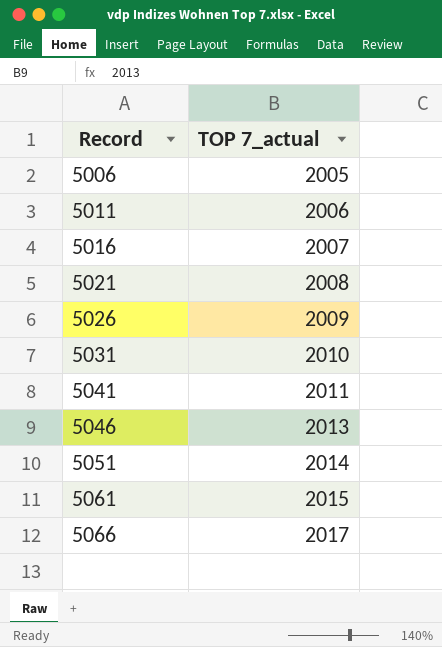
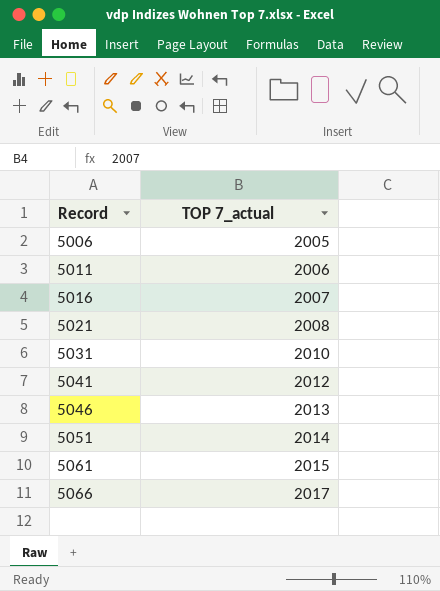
row 5026: 2009 -> none
5041 | TOP 7_actual: 2011 -> 2012

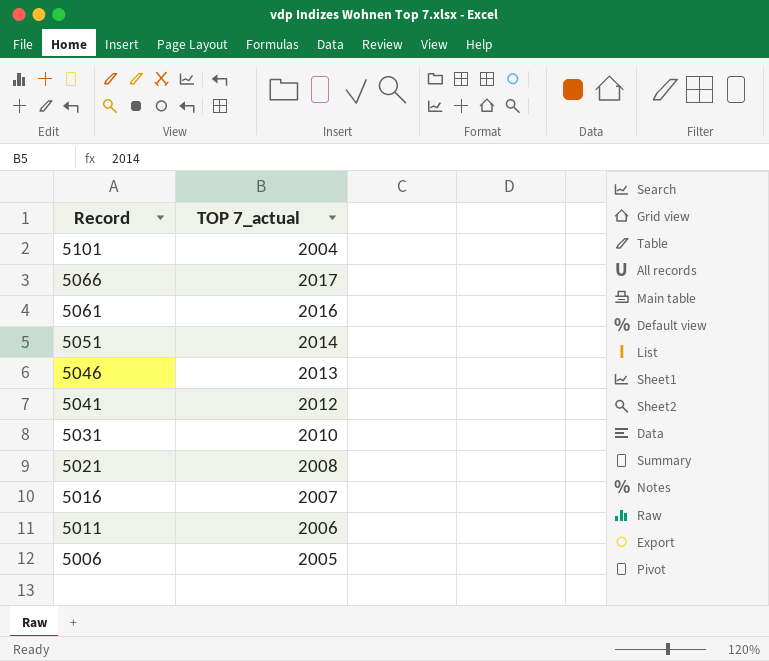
row order: Record ascending -> Record descending
row 5101: none -> 2004
5061 | TOP 7_actual: 2015 -> 2016

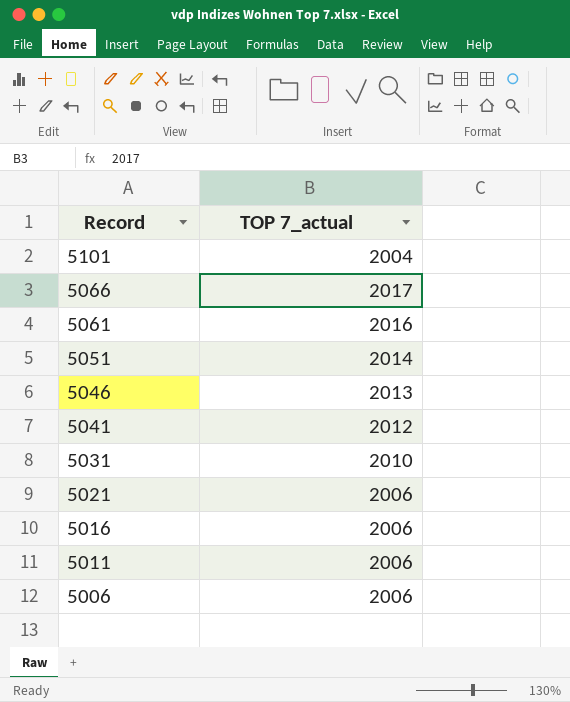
5021 | TOP 7_actual: 2008 -> 2006
5016 | TOP 7_actual: 2007 -> 2006
5006 | TOP 7_actual: 2005 -> 2006

